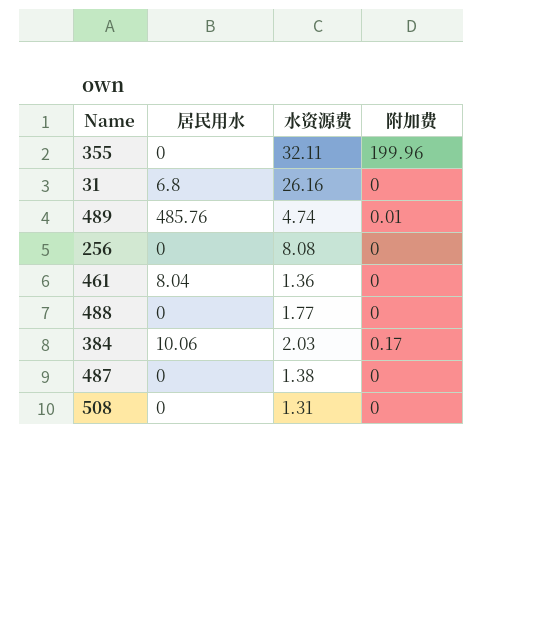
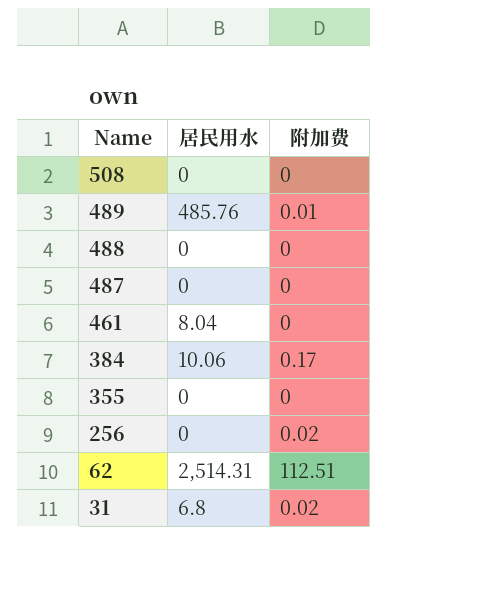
row order: none -> Name descending
column 水资源费 | position: 3 -> none
355 | 附加费: 199.96 -> 0
256 | 附加费: 0 -> 0.02
row 62: none -> 2,514.31 | 112.51
31 | 附加费: 0 -> 0.02

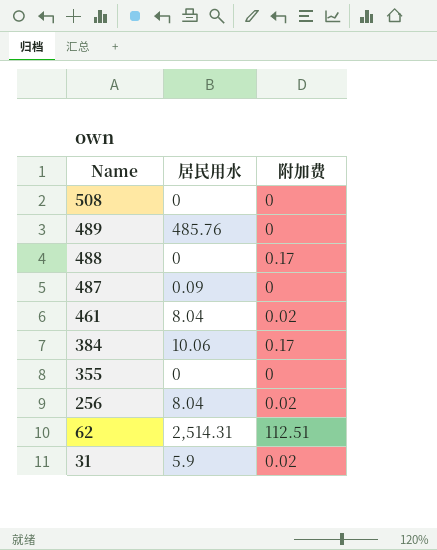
489 | 附加费: 0.01 -> 0
488 | 附加费: 0 -> 0.17
487 | 居民用水: 0 -> 0.09
461 | 附加费: 0 -> 0.02
256 | 居民用水: 0 -> 8.04
31 | 居民用水: 6.8 -> 5.9

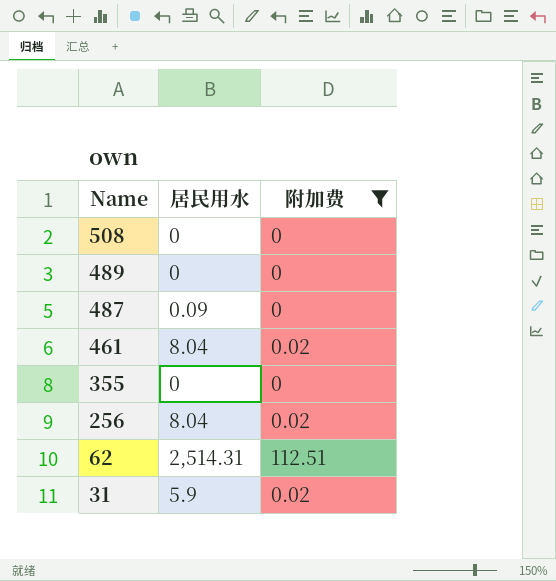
filter: none -> 附加费 != 0.17
489 | 居民用水: 485.76 -> 0

